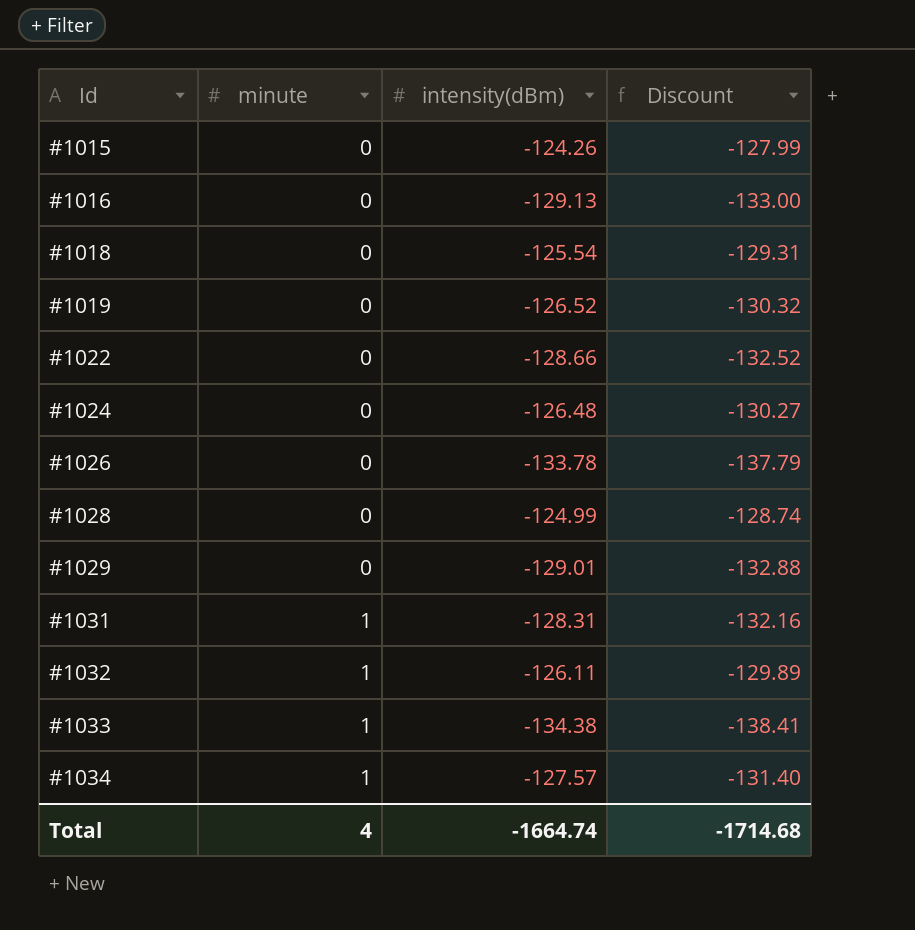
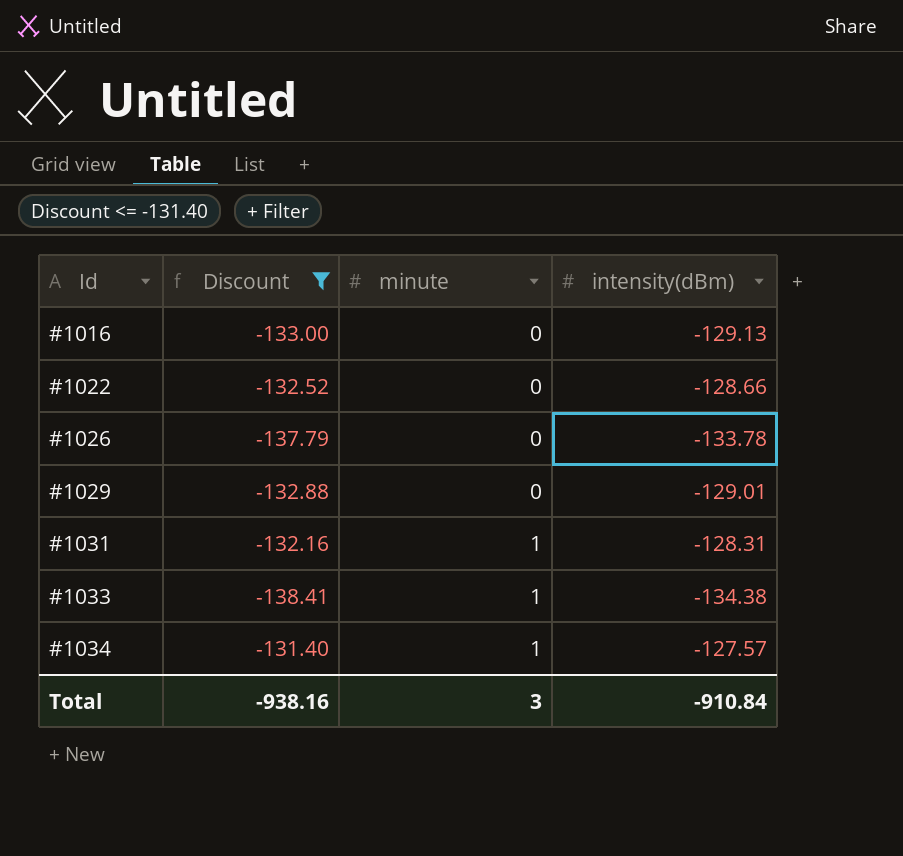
filter: none -> Discount <= -131.40
column Discount | position: 4 -> 2
Total | Discount: -1714.68 -> -938.16
Total | minute: 4 -> 3
Total | intensity(dBm): -1664.74 -> -910.84

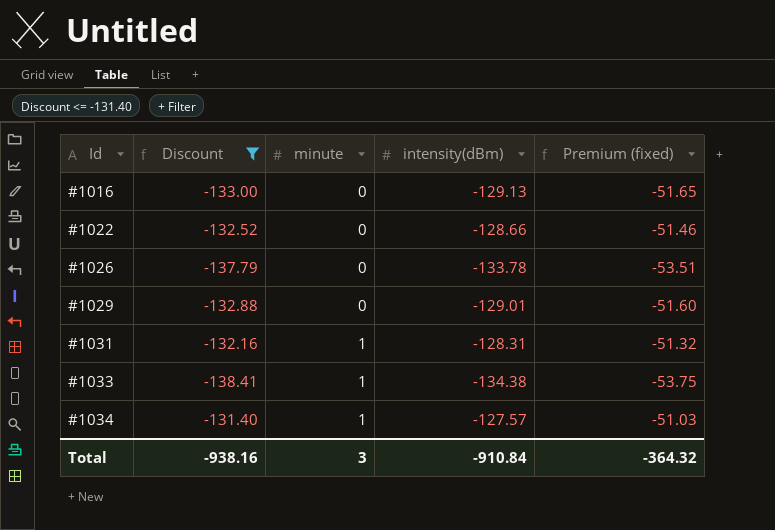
column Premium (fixed) | formula: none -> [intensity(dBm)] * 0.4

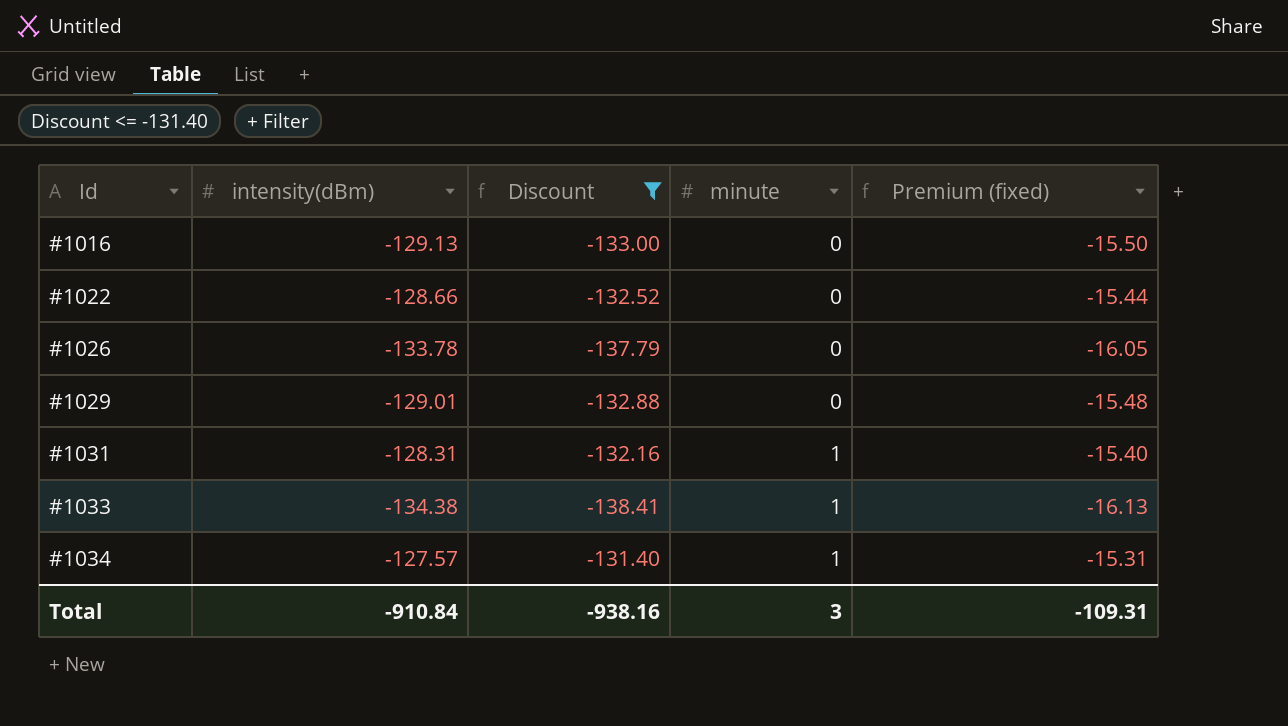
column intensity(dBm) | position: 4 -> 2
column Premium (fixed) | formula: [intensity(dBm)] * 0.4 -> [intensity(dBm)] * 0.12
Total | Premium (fixed): -364.32 -> -109.31

